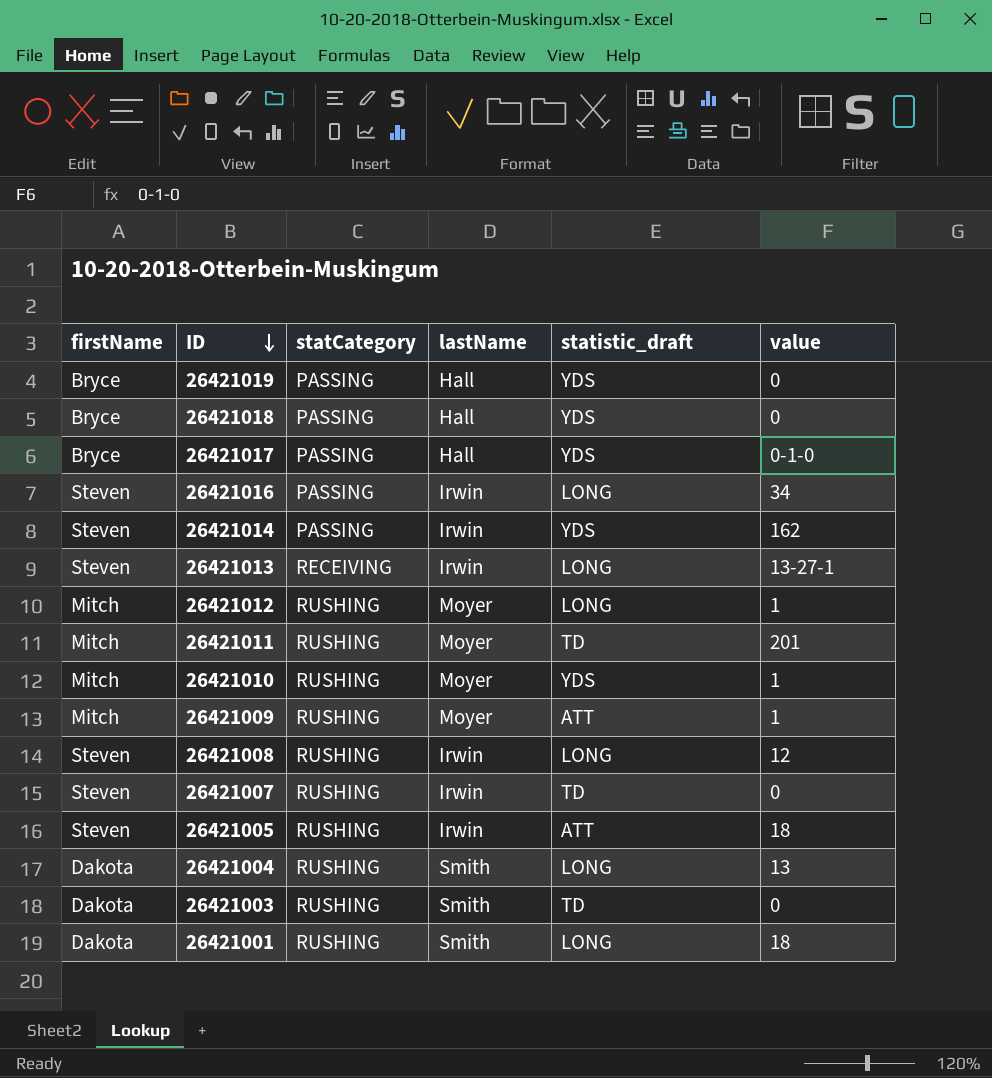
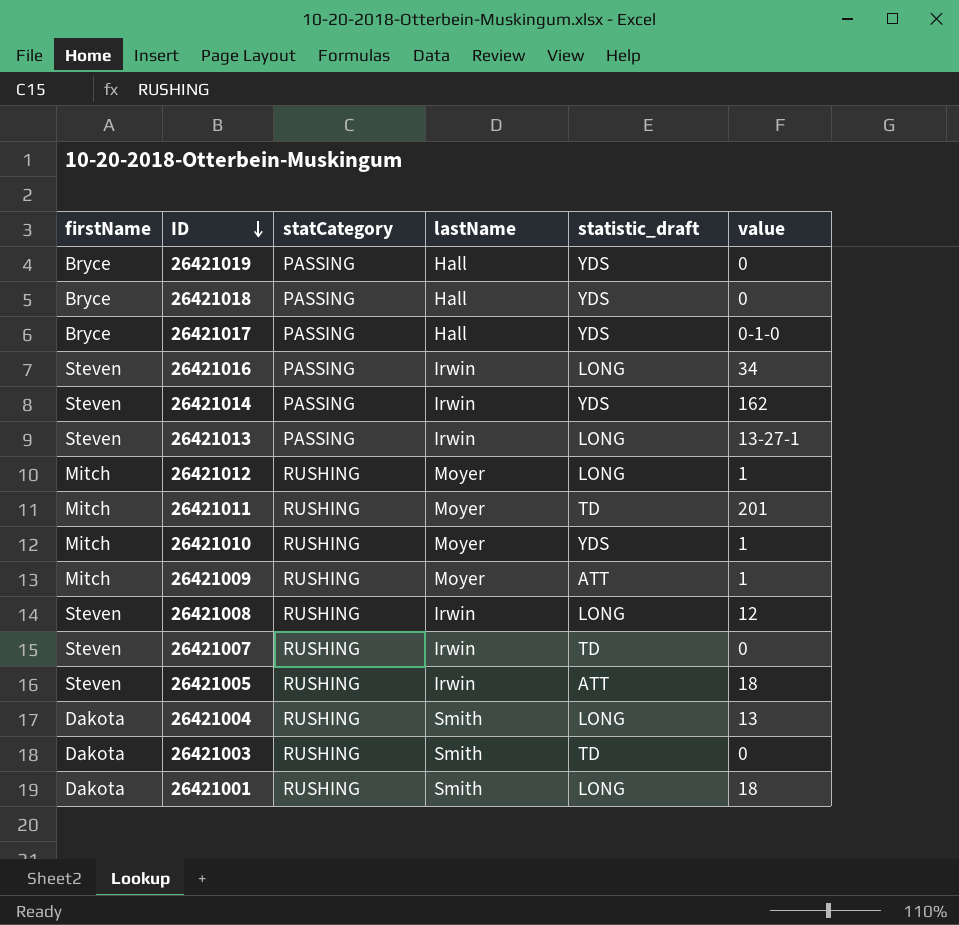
26421013 | statCategory: RECEIVING -> PASSING

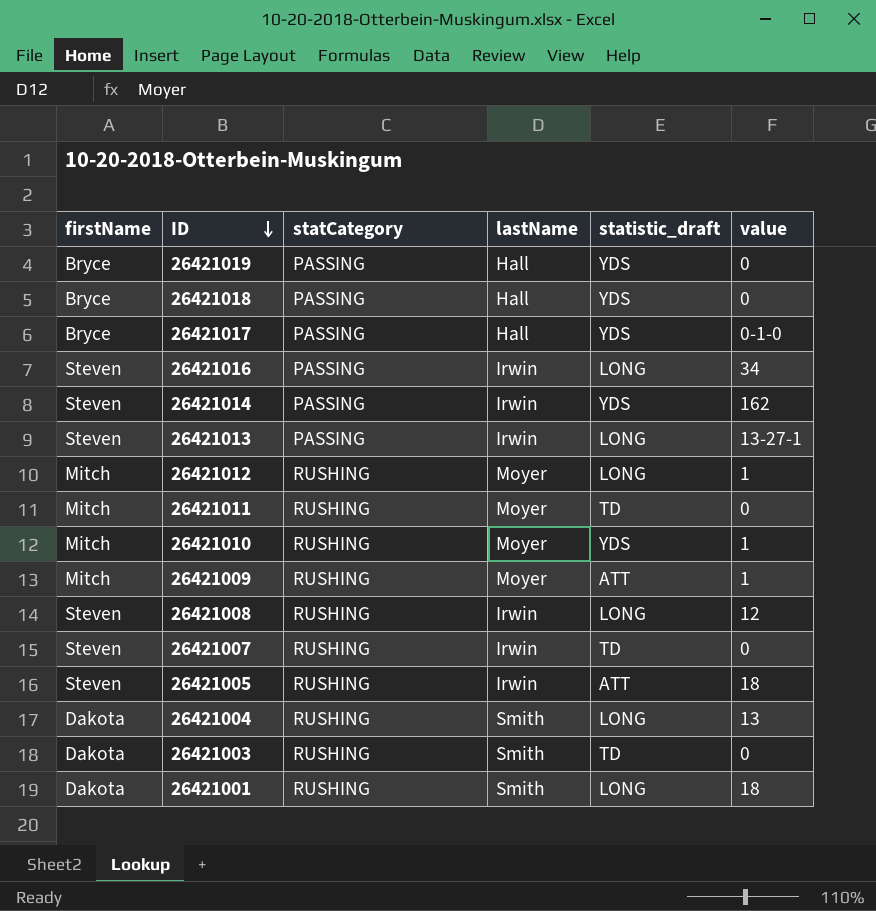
26421011 | value: 201 -> 0

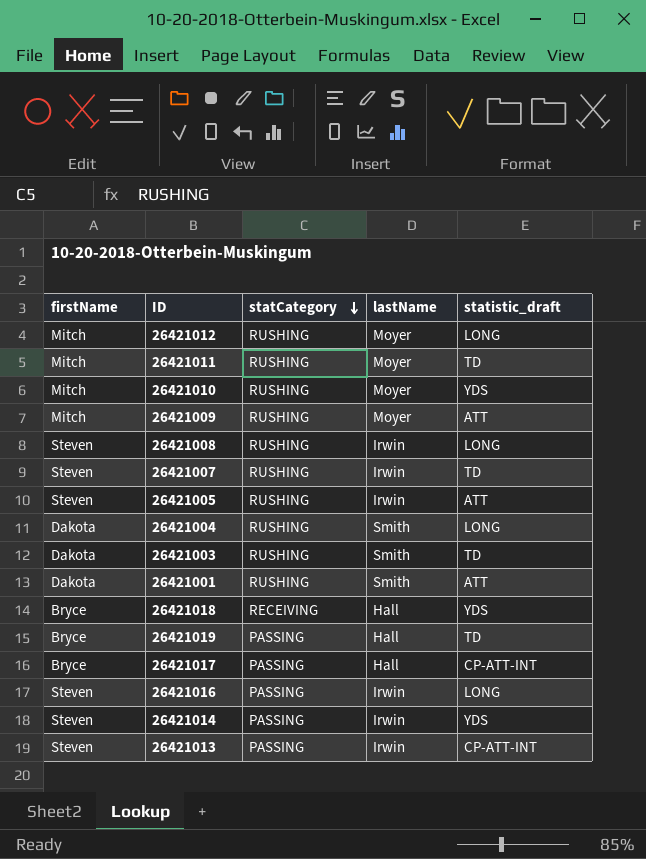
row order: ID descending -> statCategory descending
column value | position: 6 -> none
26421001 | statistic_draft: LONG -> ATT
26421018 | statCategory: PASSING -> RECEIVING
26421019 | statistic_draft: YDS -> TD
26421017 | statistic_draft: YDS -> CP-ATT-INT
26421013 | statistic_draft: LONG -> CP-ATT-INT

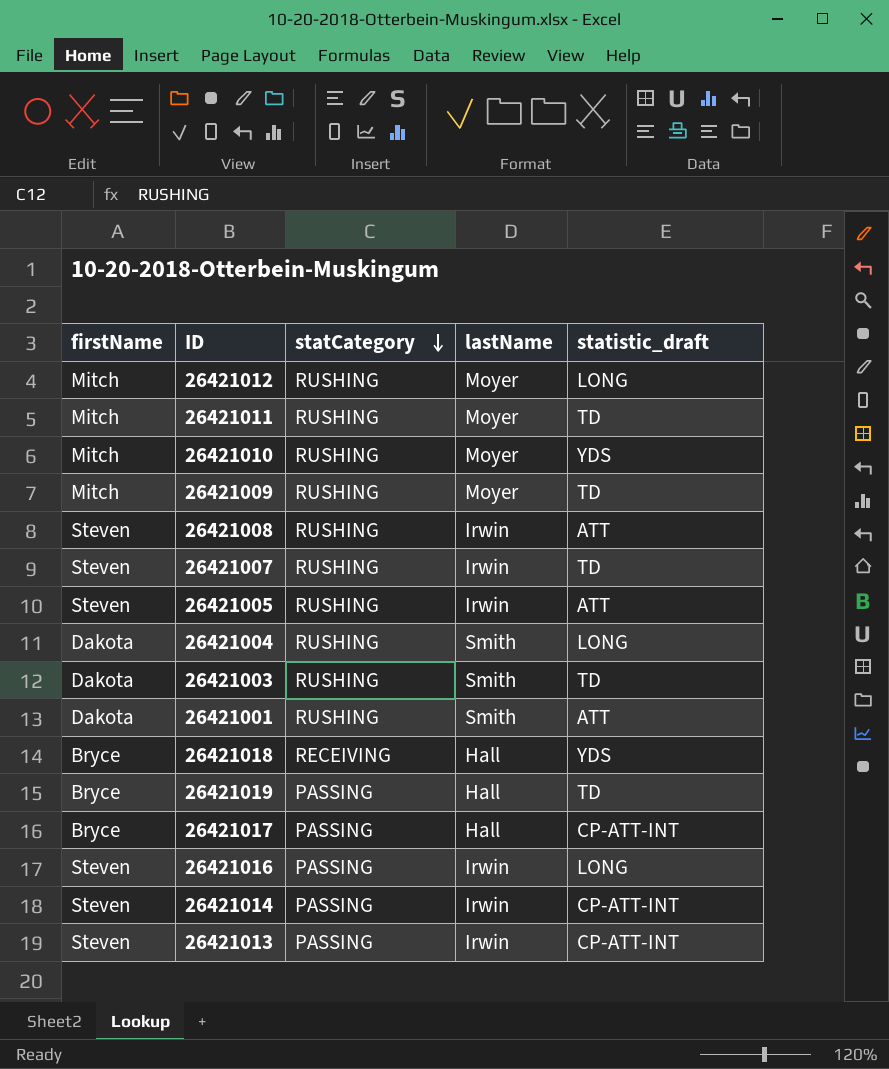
26421009 | statistic_draft: ATT -> TD
26421008 | statistic_draft: LONG -> ATT
26421014 | statistic_draft: YDS -> CP-ATT-INT

